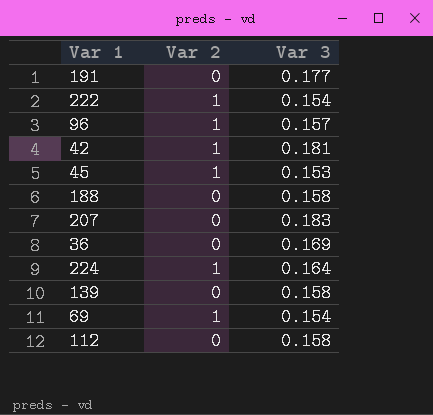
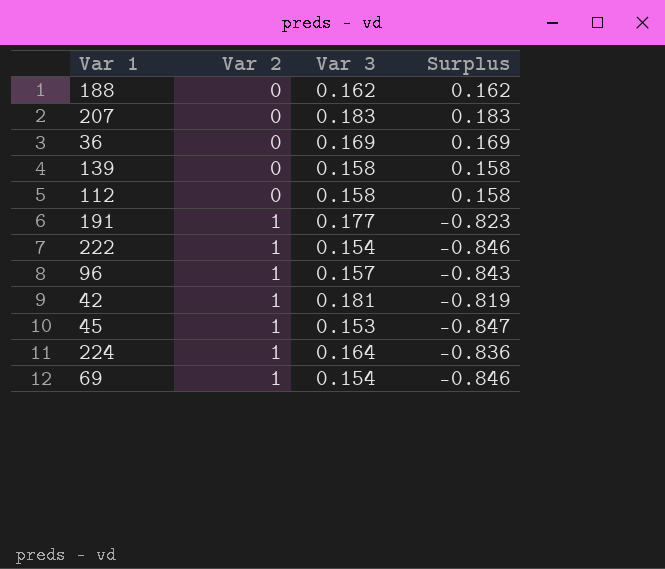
row order: none -> Var 2 ascending
column Surplus | formula: none -> [Var 3] - [Var 2]
188 | Var 3: 0.158 -> 0.162
191 | Var 2: 0 -> 1

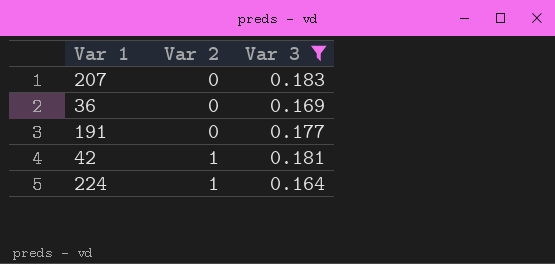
filter: none -> Var 3 >= 0.164
column Surplus | formula: [Var 3] - [Var 2] -> none
191 | Var 2: 1 -> 0

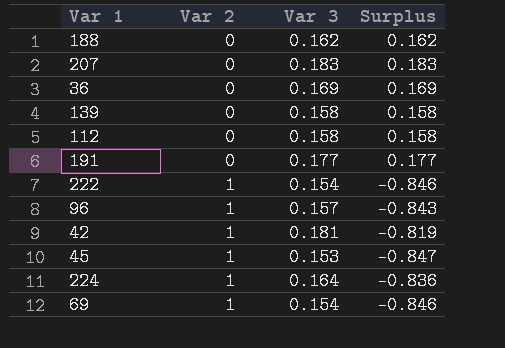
filter: Var 3 >= 0.164 -> none
column Surplus | formula: none -> [Var 3] - [Var 2]

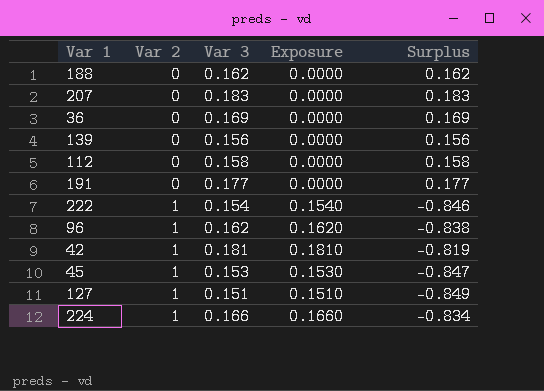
column Exposure | formula: none -> [Var 2] * [Var 3]
row 69: 1 | 0.154 | -0.846 -> none
139 | Var 3: 0.158 -> 0.156
139 | Surplus: 0.158 -> 0.156
96 | Var 3: 0.157 -> 0.162
96 | Surplus: -0.843 -> -0.838
row 127: none -> 1 | 0.151 | 0.1510 | -0.849
224 | Var 3: 0.164 -> 0.166
224 | Surplus: -0.836 -> -0.834

